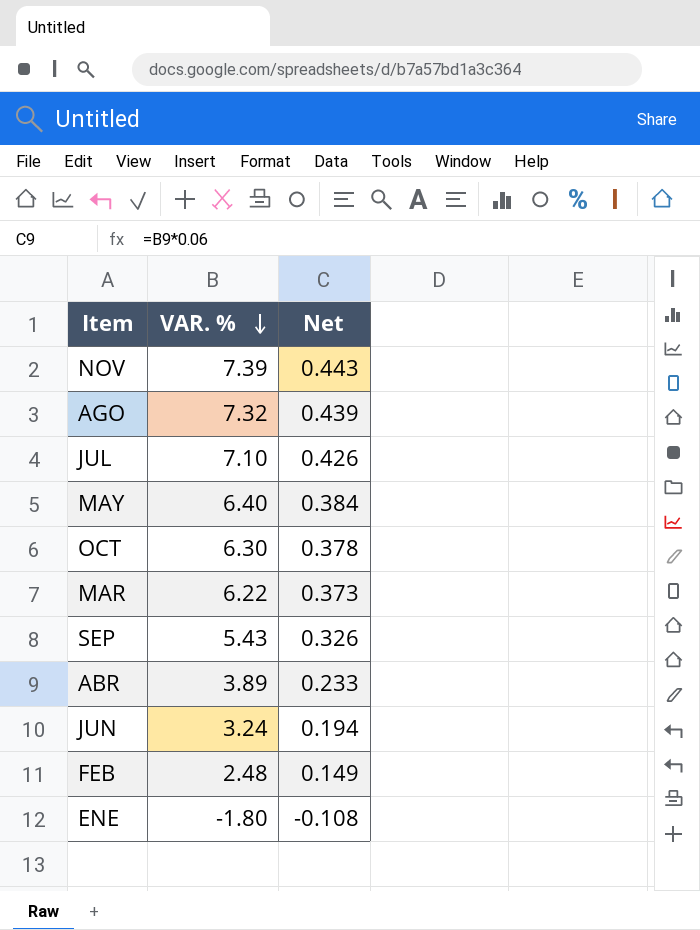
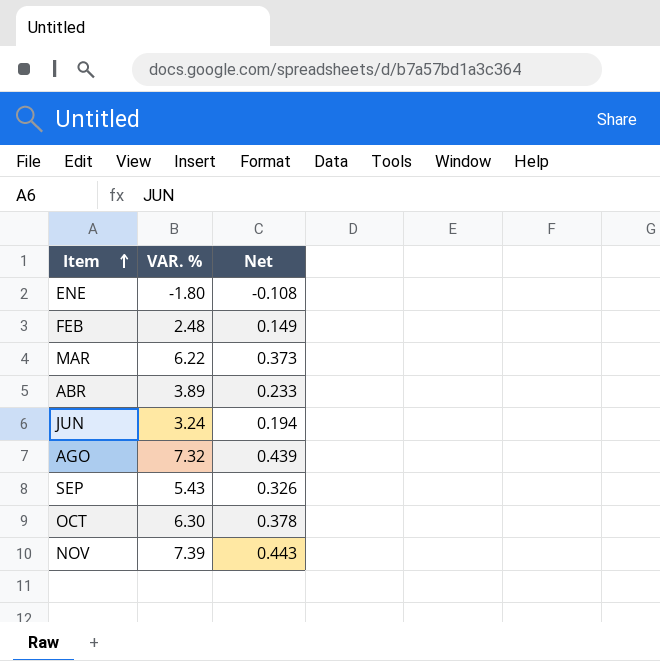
row order: VAR. % descending -> Item ascending
row JUL: 7.10 | 0.426 -> none
row MAY: 6.40 | 0.384 -> none

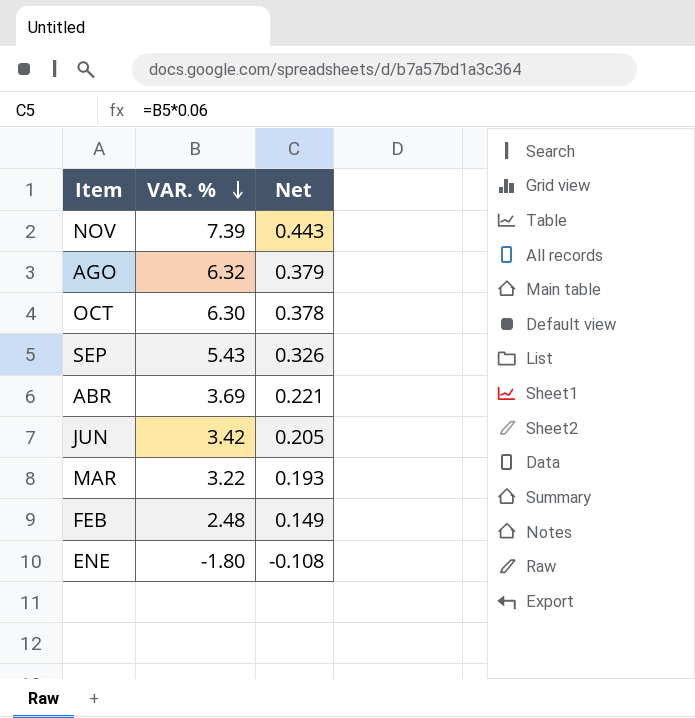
row order: Item ascending -> VAR. % descending
AGO | VAR. %: 7.32 -> 6.32
AGO | Net: 0.439 -> 0.379
ABR | VAR. %: 3.89 -> 3.69
ABR | Net: 0.233 -> 0.221
JUN | VAR. %: 3.24 -> 3.42
JUN | Net: 0.194 -> 0.205
MAR | VAR. %: 6.22 -> 3.22
MAR | Net: 0.373 -> 0.193

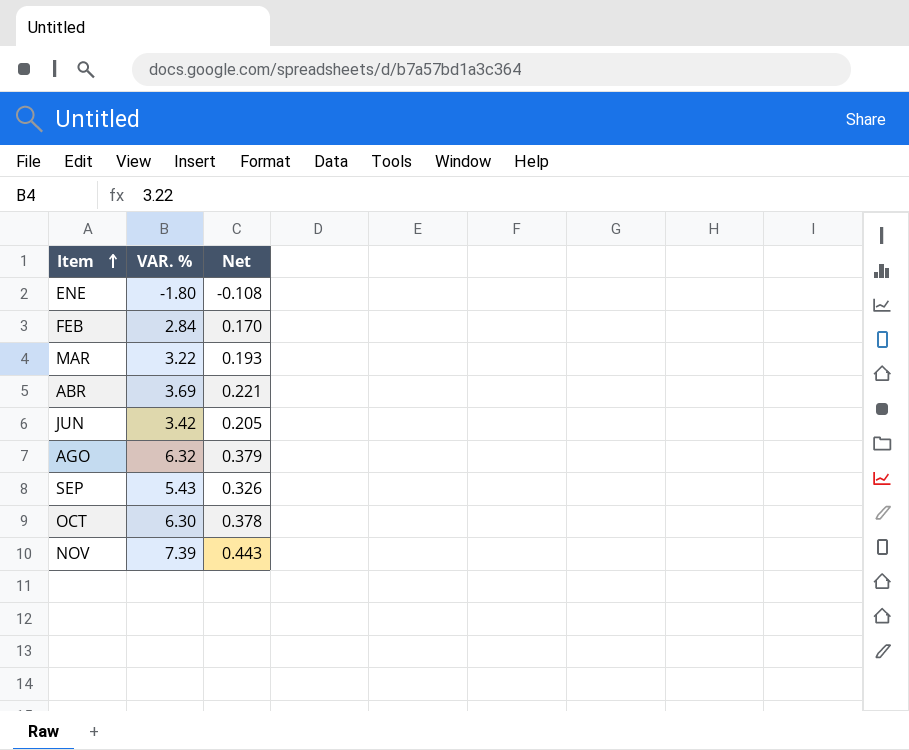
row order: VAR. % descending -> Item ascending
FEB | VAR. %: 2.48 -> 2.84
FEB | Net: 0.149 -> 0.170

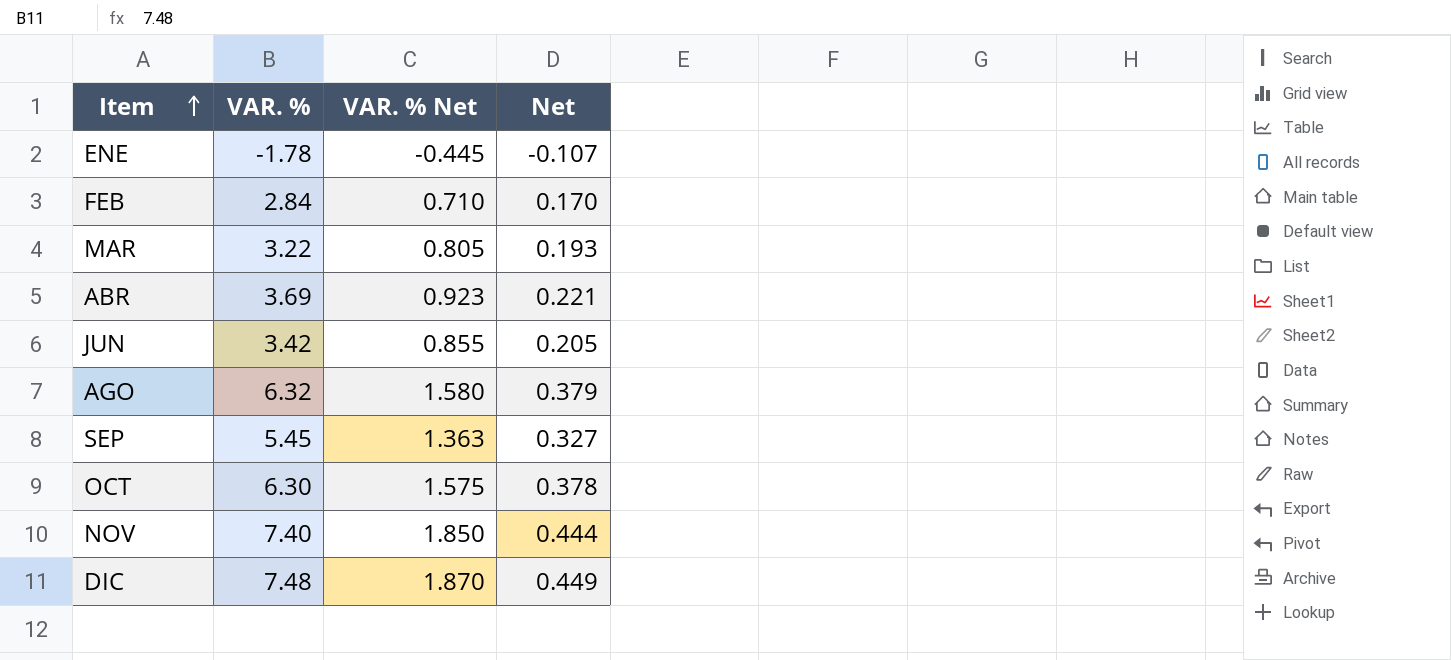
column VAR. % Net | formula: none -> [VAR. %] * 0.25
ENE | VAR. %: -1.80 -> -1.78
ENE | Net: -0.108 -> -0.107
SEP | VAR. %: 5.43 -> 5.45
SEP | Net: 0.326 -> 0.327
NOV | VAR. %: 7.39 -> 7.40
NOV | Net: 0.443 -> 0.444
row DIC: none -> 7.48 | 1.870 | 0.449

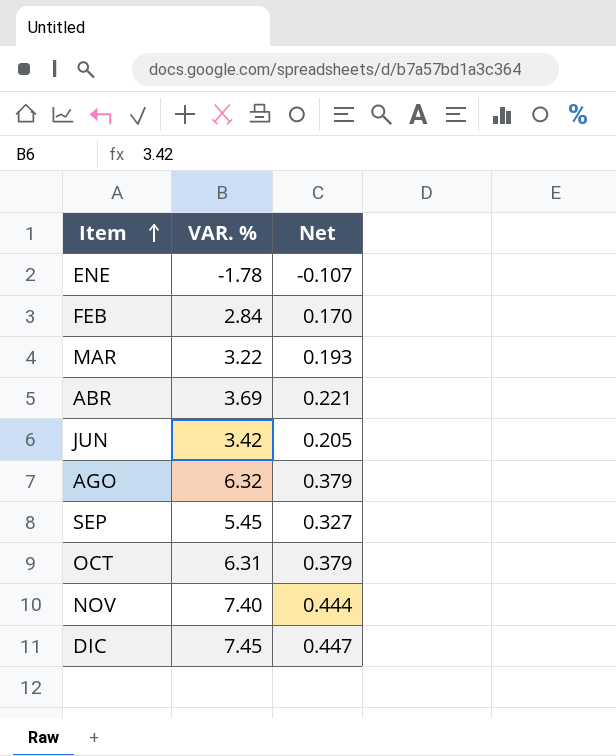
column VAR. % Net | formula: [VAR. %] * 0.25 -> none
OCT | VAR. %: 6.30 -> 6.31
OCT | Net: 0.378 -> 0.379
DIC | VAR. %: 7.48 -> 7.45
DIC | Net: 0.449 -> 0.447

